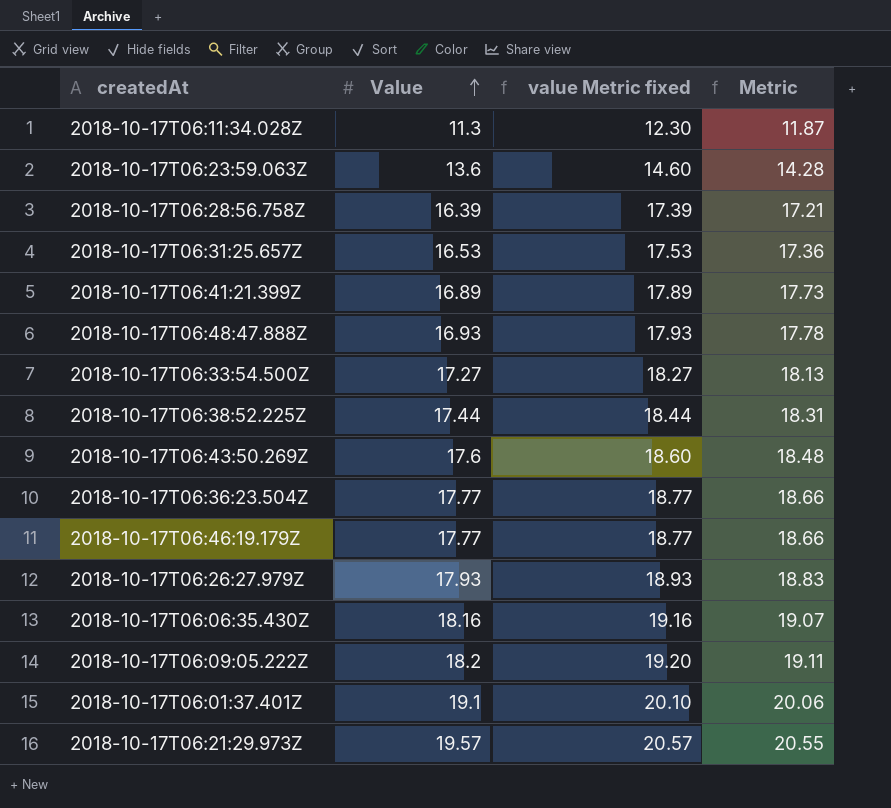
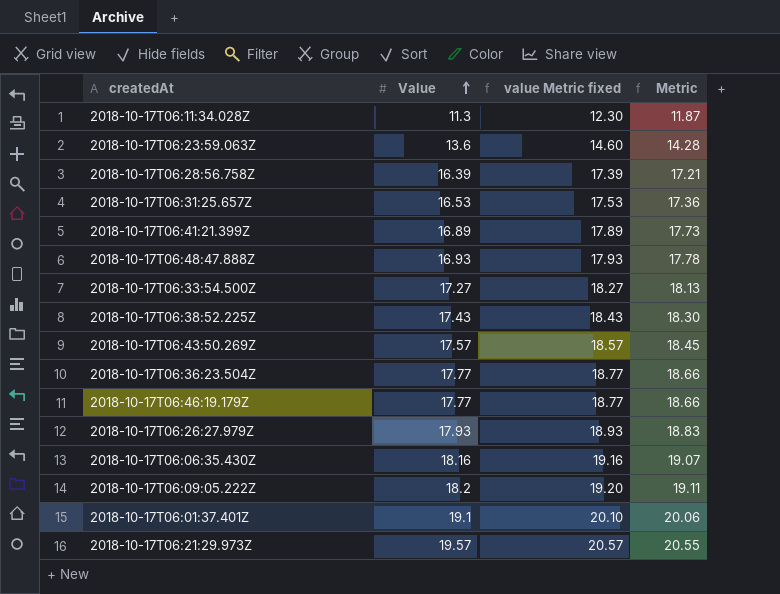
2018-10-17T06:38:52.225Z | Value: 17.44 -> 17.43
2018-10-17T06:38:52.225Z | value Metric fixed: 18.44 -> 18.43
2018-10-17T06:38:52.225Z | Metric: 18.31 -> 18.30
2018-10-17T06:43:50.269Z | Value: 17.6 -> 17.57
2018-10-17T06:43:50.269Z | value Metric fixed: 18.60 -> 18.57
2018-10-17T06:43:50.269Z | Metric: 18.48 -> 18.45

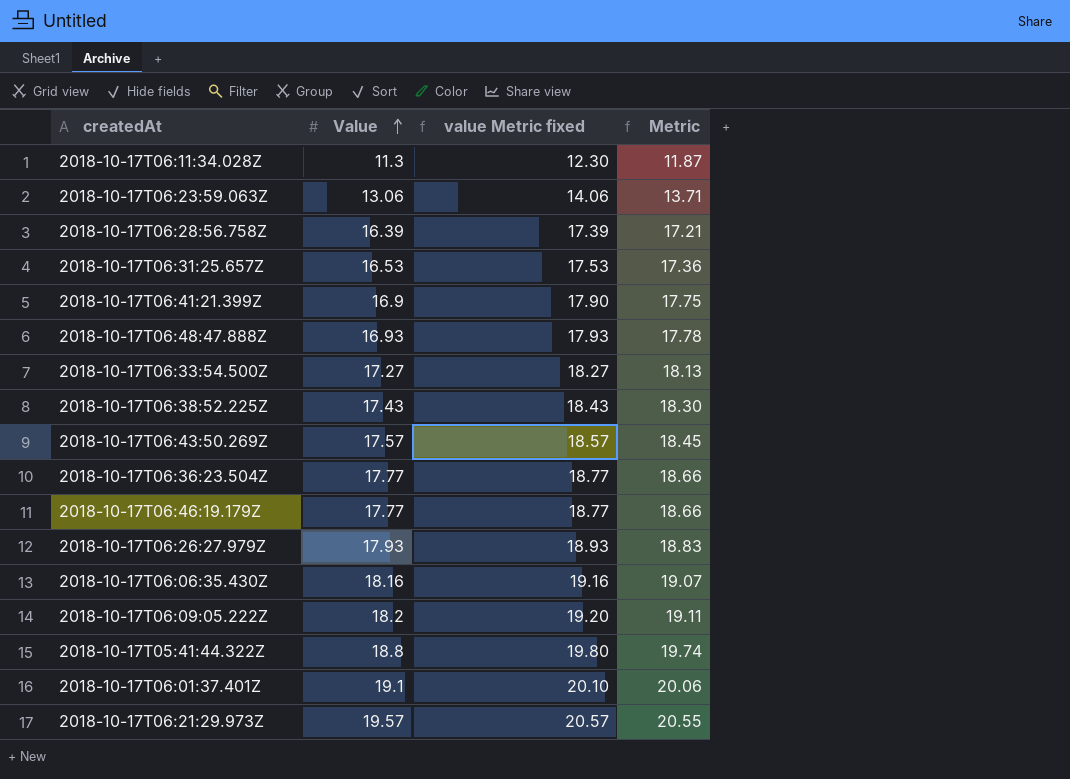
2018-10-17T06:23:59.063Z | Value: 13.6 -> 13.06
2018-10-17T06:23:59.063Z | value Metric fixed: 14.60 -> 14.06
2018-10-17T06:23:59.063Z | Metric: 14.28 -> 13.71
2018-10-17T06:41:21.399Z | Value: 16.89 -> 16.9
2018-10-17T06:41:21.399Z | value Metric fixed: 17.89 -> 17.90
2018-10-17T06:41:21.399Z | Metric: 17.73 -> 17.75
row 2018-10-17T05:41:44.322Z: none -> 18.8 | 19.80 | 19.74

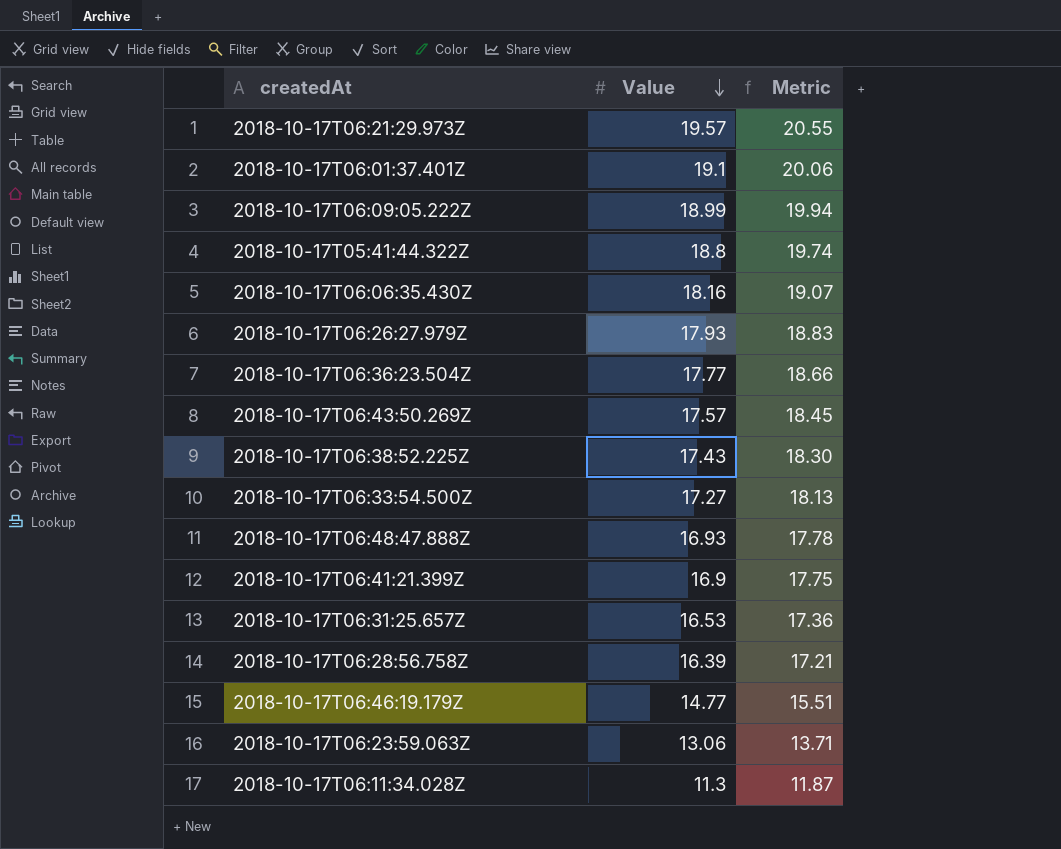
row order: Value ascending -> Value descending
column value Metric fixed | formula: [Value] + 1 -> none
2018-10-17T06:09:05.222Z | Value: 18.2 -> 18.99
2018-10-17T06:09:05.222Z | Metric: 19.11 -> 19.94
2018-10-17T06:46:19.179Z | Value: 17.77 -> 14.77
2018-10-17T06:46:19.179Z | Metric: 18.66 -> 15.51

